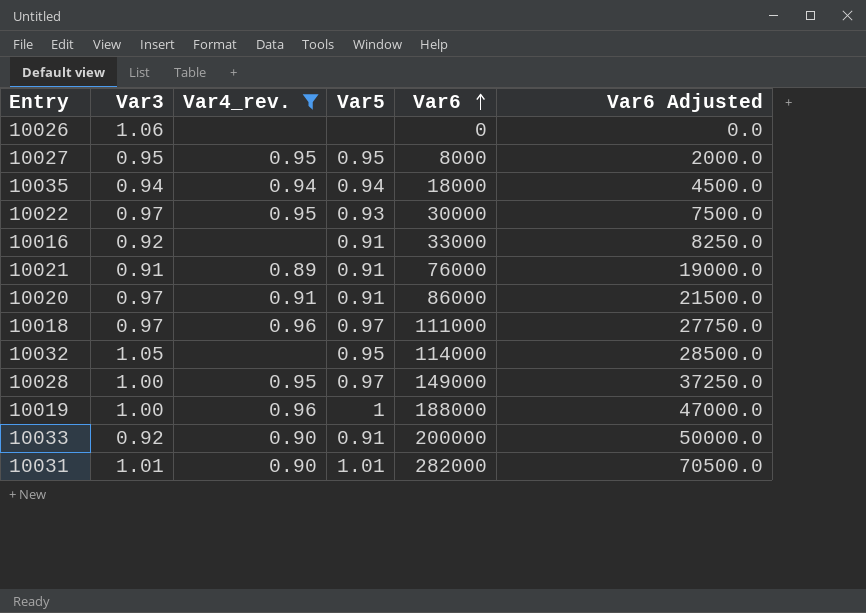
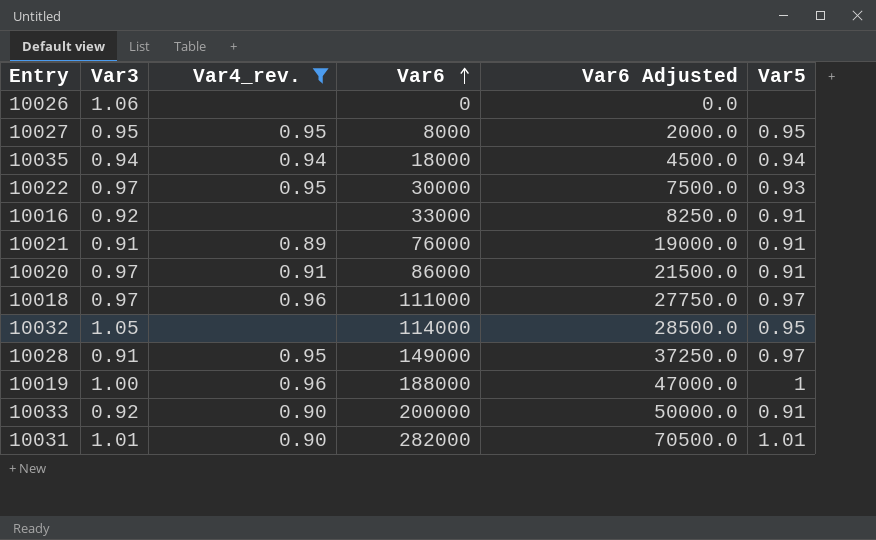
column Var5 | position: 4 -> 6
10028 | Var3: 1.00 -> 0.91

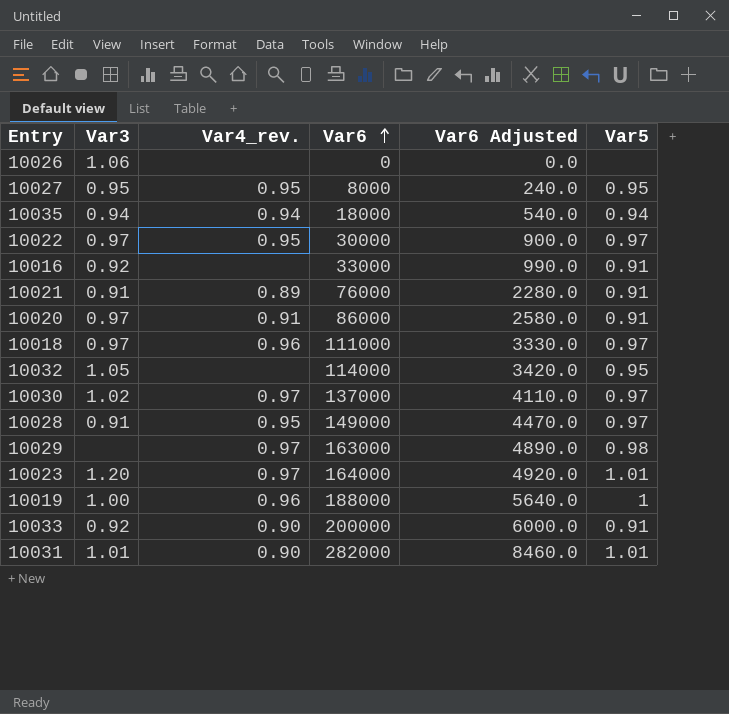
filter: Var4_rev. != 0.97 -> none
column Var6 Adjusted | formula: [Var6] * 0.25 -> [Var6] * 0.03
10022 | Var5: 0.93 -> 0.97

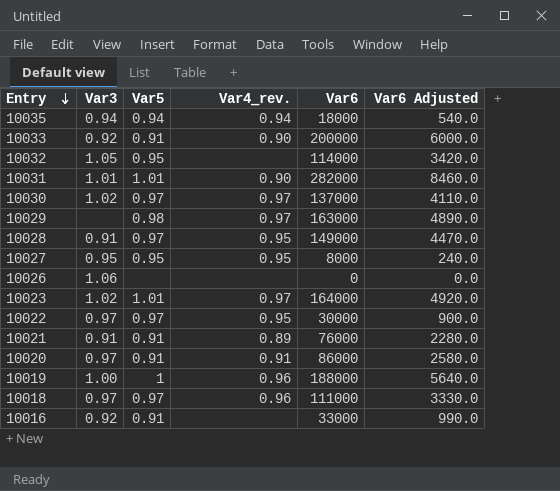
row order: Var6 ascending -> Entry descending
column Var5 | position: 6 -> 3
10023 | Var3: 1.20 -> 1.02

